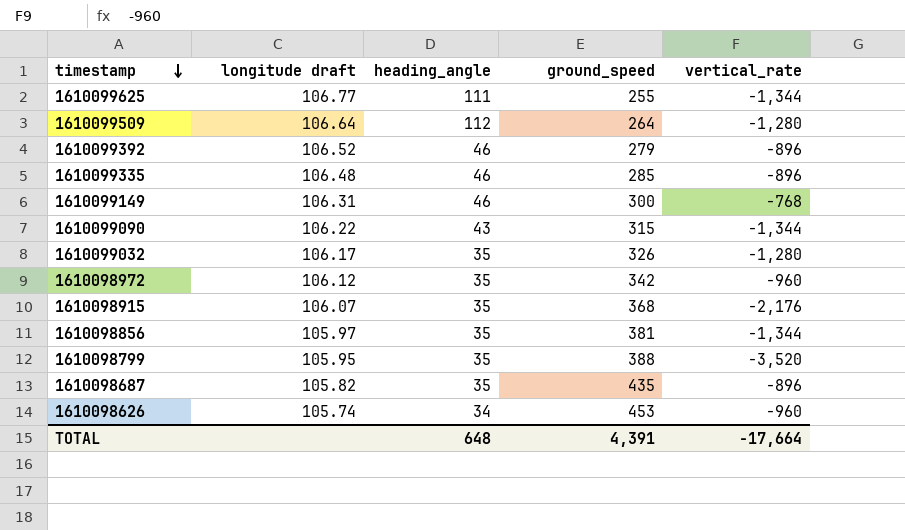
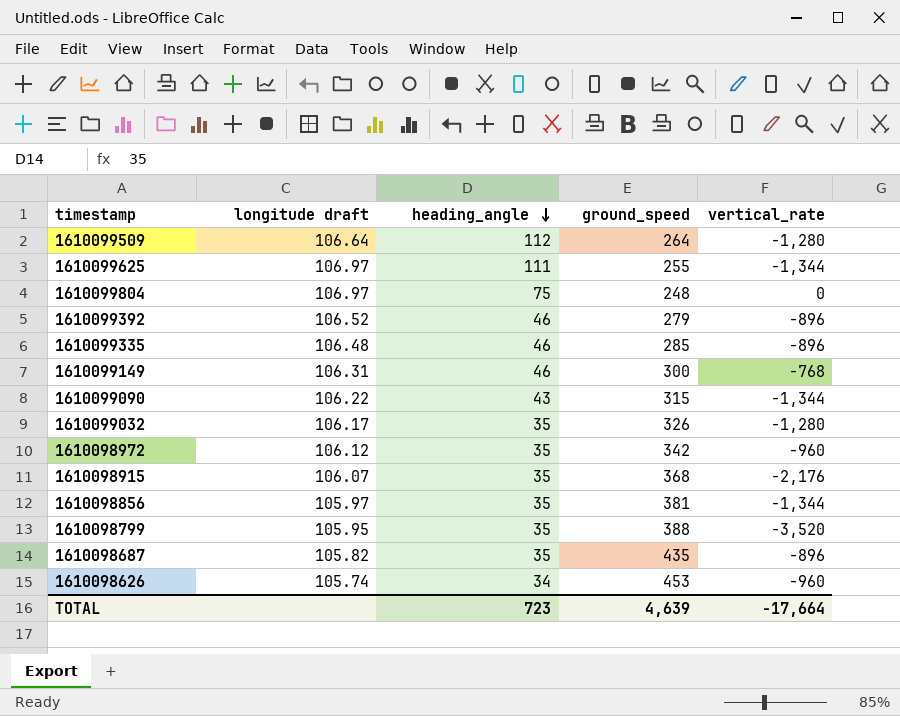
row order: timestamp descending -> heading_angle descending
1610099625 | longitude draft: 106.77 -> 106.97
row 1610099804: none -> 106.97 | 75 | 248 | 0
TOTAL | heading_angle: 648 -> 723
TOTAL | ground_speed: 4,391 -> 4,639

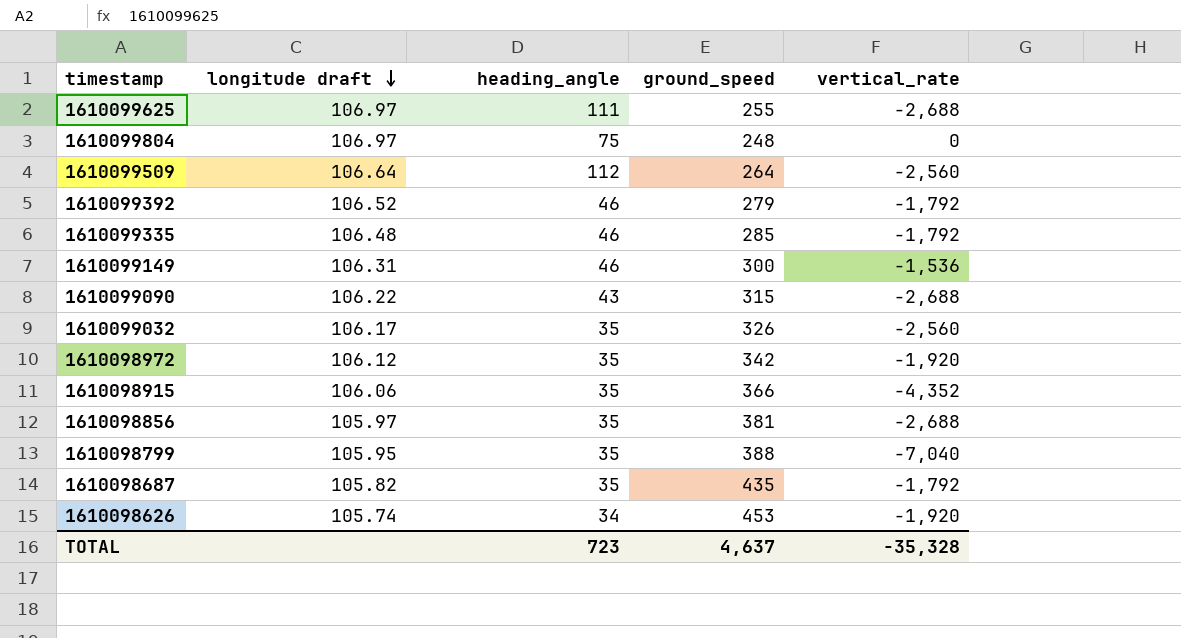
row order: heading_angle descending -> longitude draft descending
1610099625 | vertical_rate: -1,344 -> -2,688
1610099509 | vertical_rate: -1,280 -> -2,560
1610099392 | vertical_rate: -896 -> -1,792
1610099335 | vertical_rate: -896 -> -1,792
1610099149 | vertical_rate: -768 -> -1,536
1610099090 | vertical_rate: -1,344 -> -2,688
1610099032 | vertical_rate: -1,280 -> -2,560
1610098972 | vertical_rate: -960 -> -1,920
1610098915 | longitude draft: 106.07 -> 106.06
1610098915 | ground_speed: 368 -> 366
1610098915 | vertical_rate: -2,176 -> -4,352
1610098856 | vertical_rate: -1,344 -> -2,688
1610098799 | vertical_rate: -3,520 -> -7,040
1610098687 | vertical_rate: -896 -> -1,792
1610098626 | vertical_rate: -960 -> -1,920
TOTAL | ground_speed: 4,639 -> 4,637
TOTAL | vertical_rate: -17,664 -> -35,328

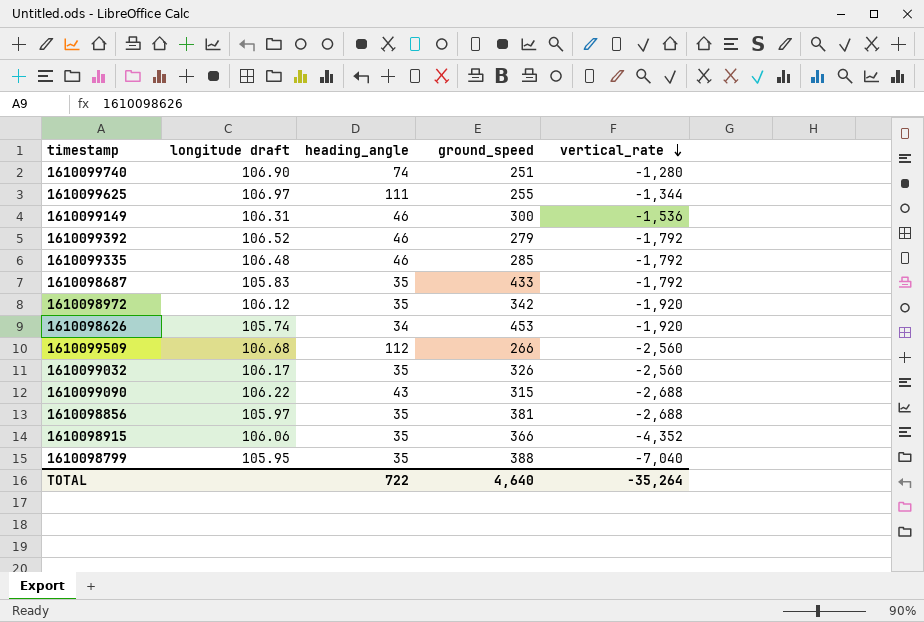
row order: longitude draft descending -> vertical_rate descending
row 1610099804: 106.97 | 75 | 248 | 0 -> none
row 1610099740: none -> 106.90 | 74 | 251 | -1,280
1610099625 | vertical_rate: -2,688 -> -1,344
1610098687 | longitude draft: 105.82 -> 105.83
1610098687 | ground_speed: 435 -> 433
1610099509 | longitude draft: 106.64 -> 106.68
1610099509 | ground_speed: 264 -> 266
TOTAL | heading_angle: 723 -> 722
TOTAL | ground_speed: 4,637 -> 4,640
TOTAL | vertical_rate: -35,328 -> -35,264

